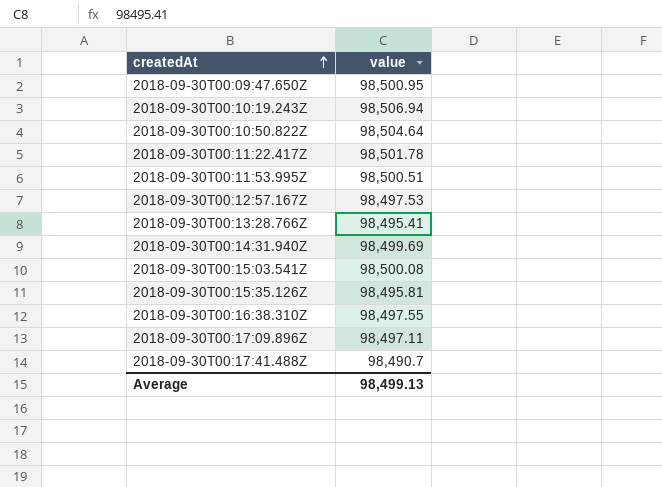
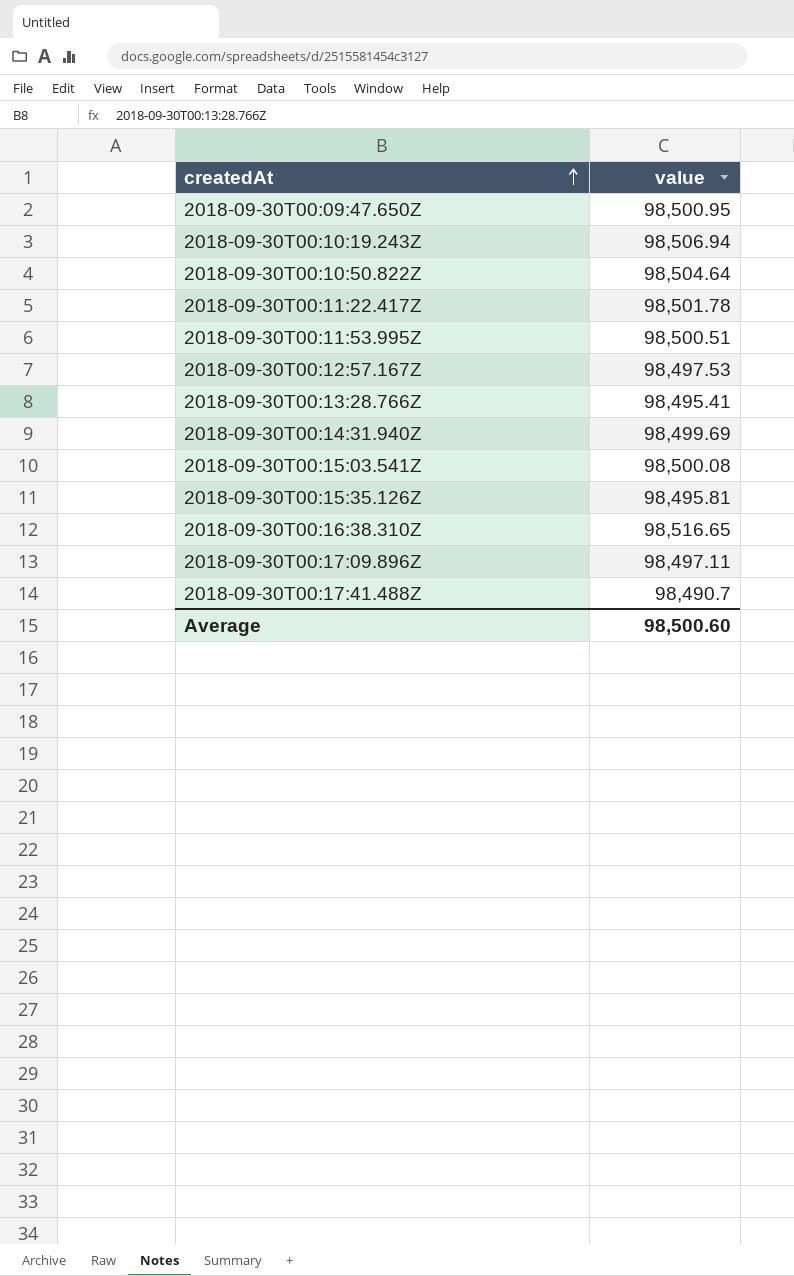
2018-09-30T00:16:38.310Z | value: 98,497.55 -> 98,516.65
Average | value: 98,499.13 -> 98,500.60

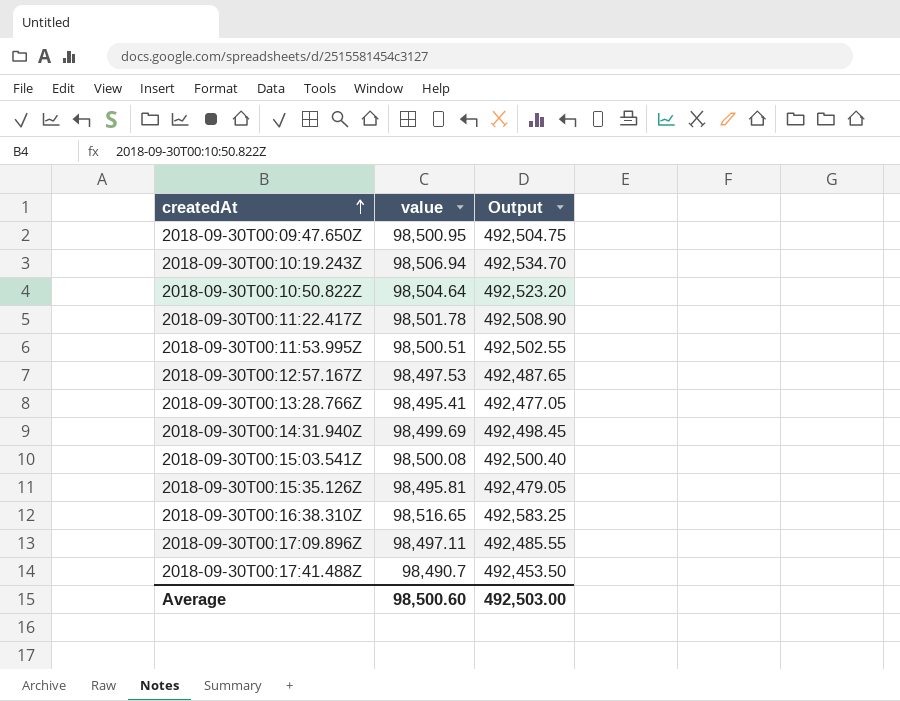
column Output | formula: none -> [value] * 5

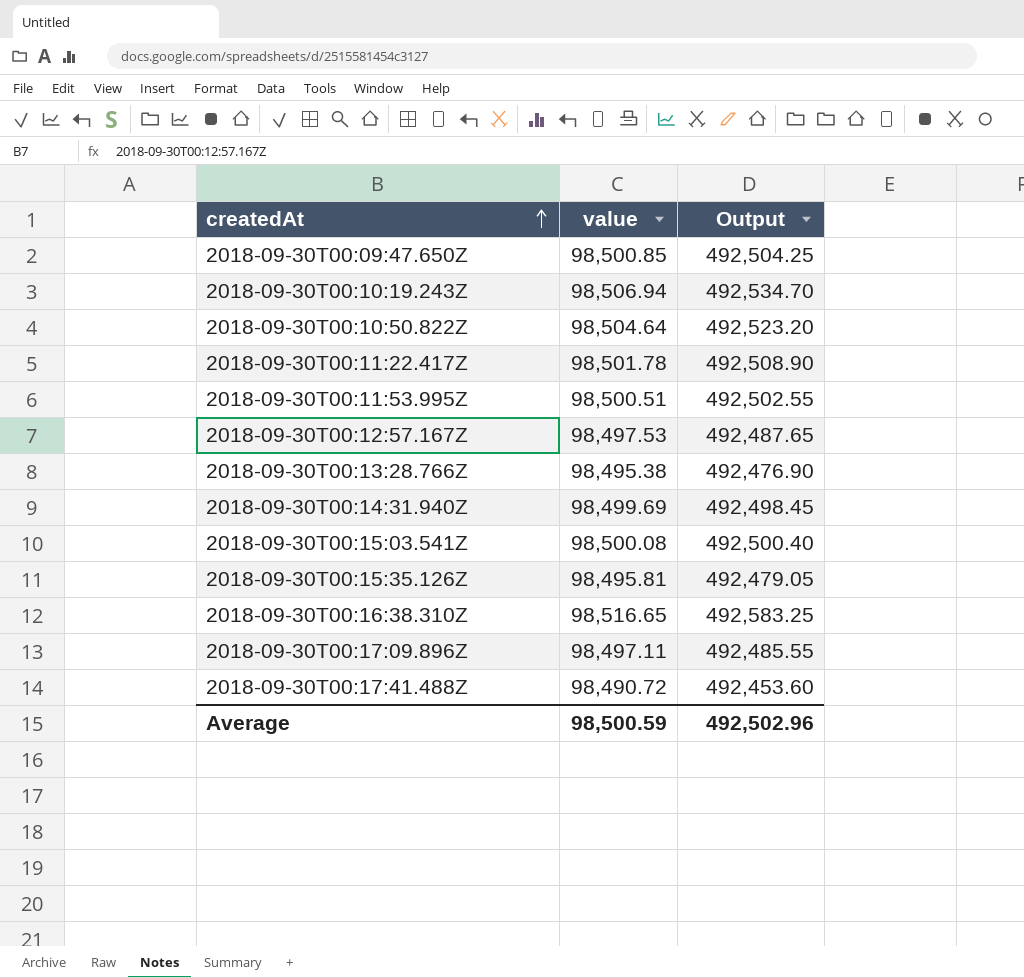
2018-09-30T00:09:47.650Z | value: 98,500.95 -> 98,500.85
2018-09-30T00:09:47.650Z | Output: 492,504.75 -> 492,504.25
2018-09-30T00:13:28.766Z | value: 98,495.41 -> 98,495.38
2018-09-30T00:13:28.766Z | Output: 492,477.05 -> 492,476.90
2018-09-30T00:17:41.488Z | value: 98,490.7 -> 98,490.72
2018-09-30T00:17:41.488Z | Output: 492,453.50 -> 492,453.60
Average | value: 98,500.60 -> 98,500.59
Average | Output: 492,503.00 -> 492,502.96

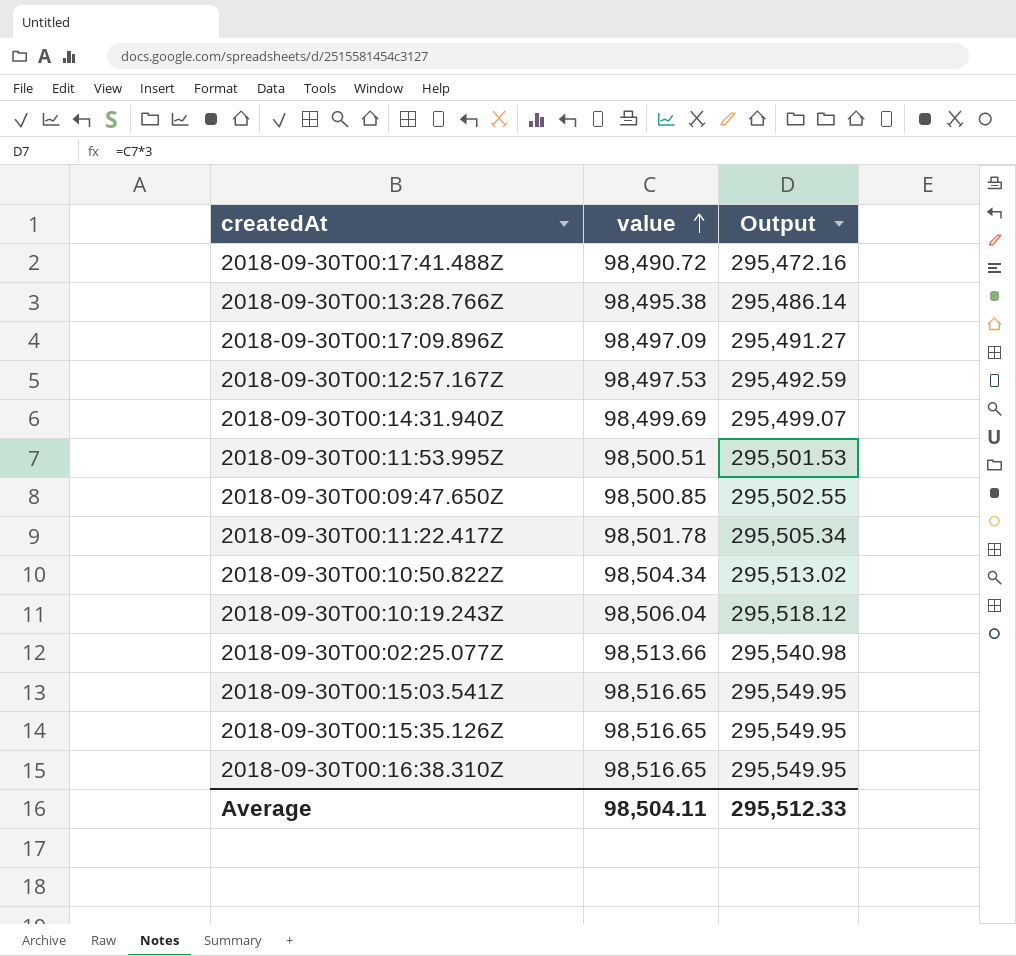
row order: createdAt ascending -> value ascending
column Output | formula: [value] * 5 -> [value] * 3
2018-09-30T00:17:09.896Z | value: 98,497.11 -> 98,497.09
2018-09-30T00:10:50.822Z | value: 98,504.64 -> 98,504.34
2018-09-30T00:10:19.243Z | value: 98,506.94 -> 98,506.04
row 2018-09-30T00:02:25.077Z: none -> 98,513.66 | 295,540.98
2018-09-30T00:15:03.541Z | value: 98,500.08 -> 98,516.65
2018-09-30T00:15:35.126Z | value: 98,495.81 -> 98,516.65
Average | value: 98,500.59 -> 98,504.11
Average | Output: 492,502.96 -> 295,512.33

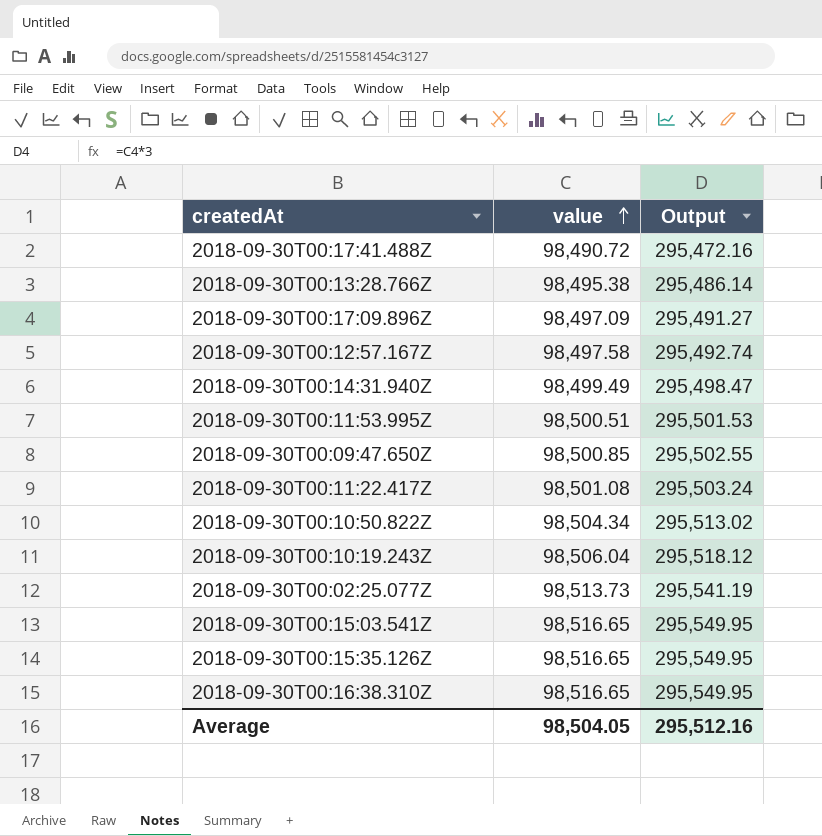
2018-09-30T00:12:57.167Z | value: 98,497.53 -> 98,497.58
2018-09-30T00:12:57.167Z | Output: 295,492.59 -> 295,492.74
2018-09-30T00:14:31.940Z | value: 98,499.69 -> 98,499.49
2018-09-30T00:14:31.940Z | Output: 295,499.07 -> 295,498.47
2018-09-30T00:11:22.417Z | value: 98,501.78 -> 98,501.08
2018-09-30T00:11:22.417Z | Output: 295,505.34 -> 295,503.24
2018-09-30T00:02:25.077Z | value: 98,513.66 -> 98,513.73
2018-09-30T00:02:25.077Z | Output: 295,540.98 -> 295,541.19
Average | value: 98,504.11 -> 98,504.05
Average | Output: 295,512.33 -> 295,512.16

